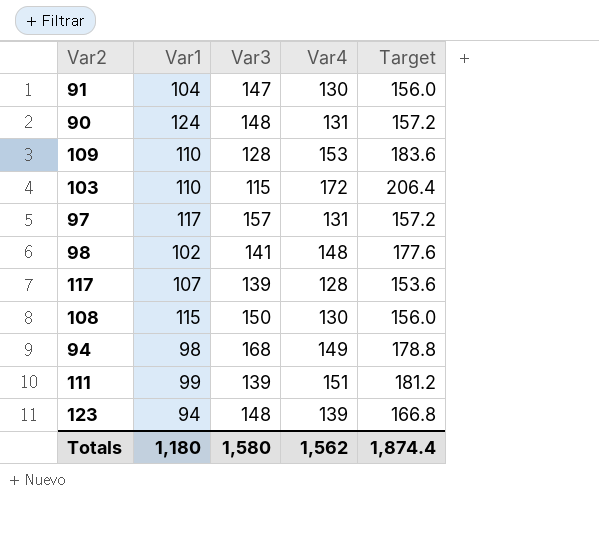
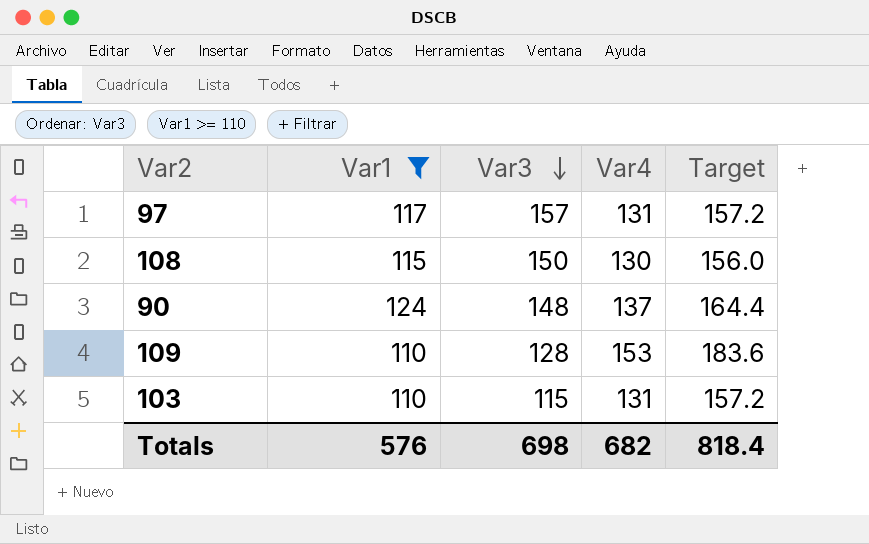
filter: none -> Var1 >= 110
row order: none -> Var3 descending
90 | Var4: 131 -> 137
90 | Target: 157.2 -> 164.4
103 | Var4: 172 -> 131
103 | Target: 206.4 -> 157.2
Totals | Var1: 1,180 -> 576
Totals | Var3: 1,580 -> 698
Totals | Var4: 1,562 -> 682
Totals | Target: 1,874.4 -> 818.4

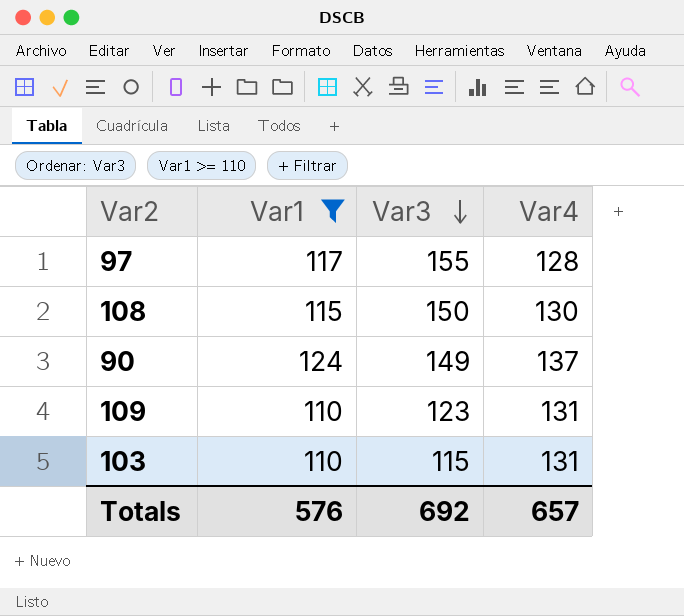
column Target | formula: [Var4] * 1.2 -> none
97 | Var3: 157 -> 155
97 | Var4: 131 -> 128
90 | Var3: 148 -> 149
109 | Var3: 128 -> 123
109 | Var4: 153 -> 131
Totals | Var3: 698 -> 692
Totals | Var4: 682 -> 657

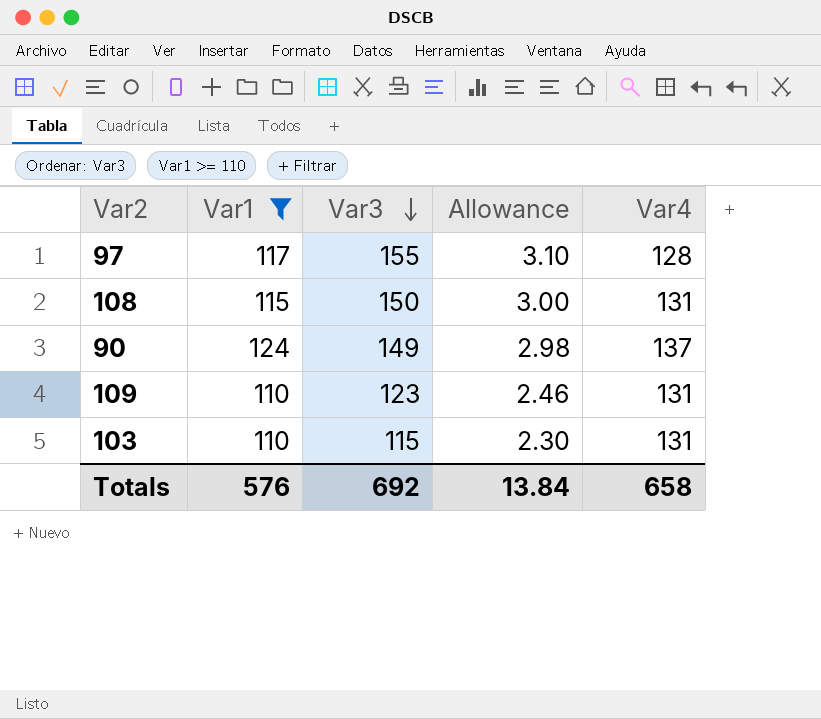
column Allowance | formula: none -> [Var3] * 0.02
108 | Var4: 130 -> 131
Totals | Var4: 657 -> 658

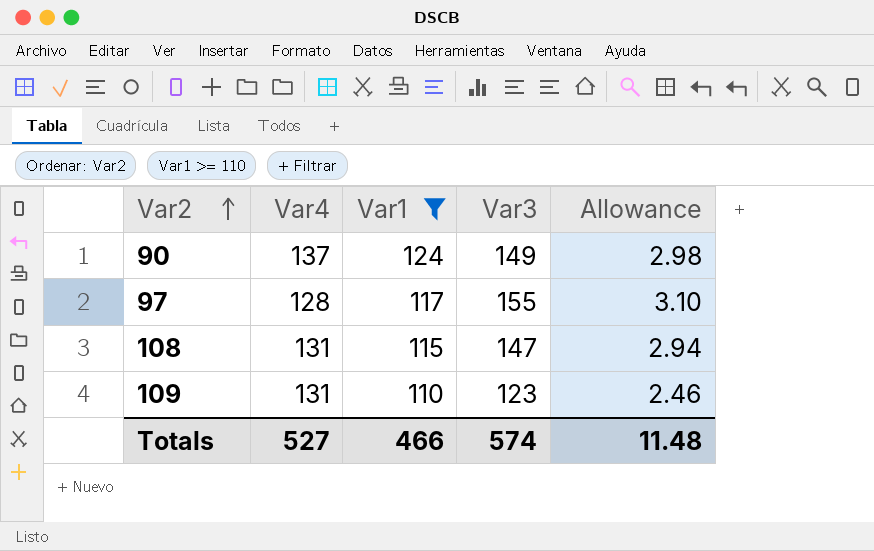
row order: Var3 descending -> Var2 ascending
column Var4 | position: 5 -> 2
row 103: 110 | 115 | 2.30 | 131 -> none
108 | Var3: 150 -> 147
108 | Allowance: 3.00 -> 2.94
Totals | Var4: 658 -> 527
Totals | Var1: 576 -> 466
Totals | Var3: 692 -> 574
Totals | Allowance: 13.84 -> 11.48

